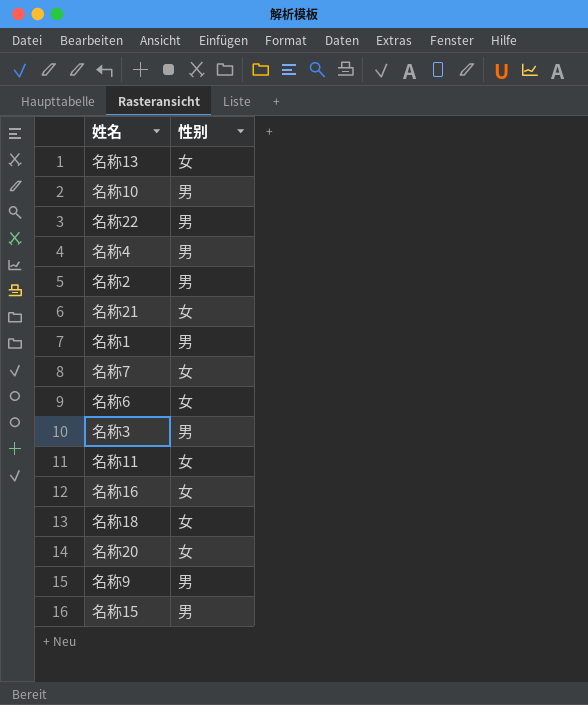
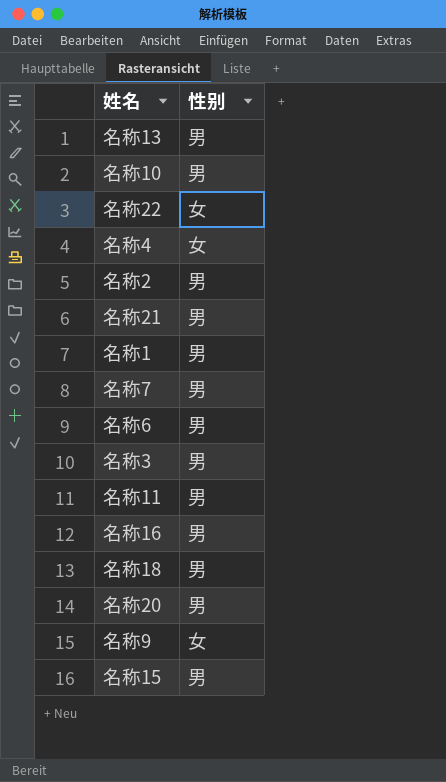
名称13 | 性别: 女 -> 男
名称22 | 性别: 男 -> 女
名称4 | 性别: 男 -> 女
名称21 | 性别: 女 -> 男
名称7 | 性别: 女 -> 男
名称6 | 性别: 女 -> 男
名称11 | 性别: 女 -> 男
名称16 | 性别: 女 -> 男
名称18 | 性别: 女 -> 男
名称20 | 性别: 女 -> 男
名称9 | 性别: 男 -> 女

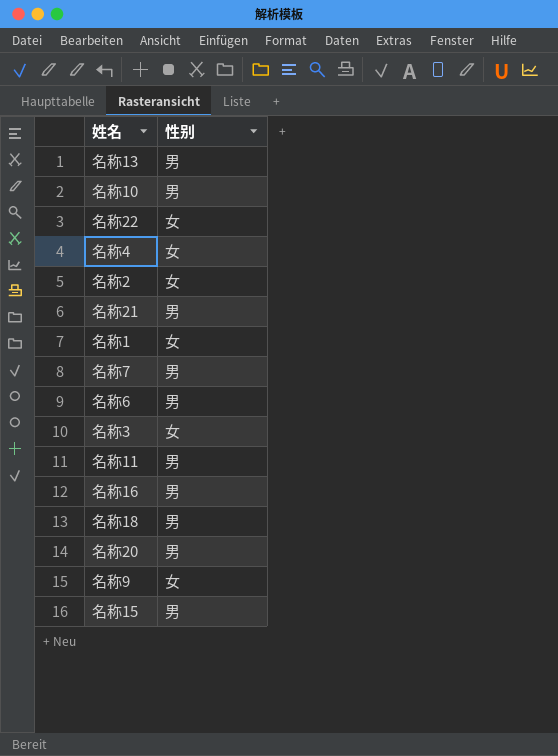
名称2 | 性别: 男 -> 女
名称1 | 性别: 男 -> 女
名称3 | 性别: 男 -> 女

